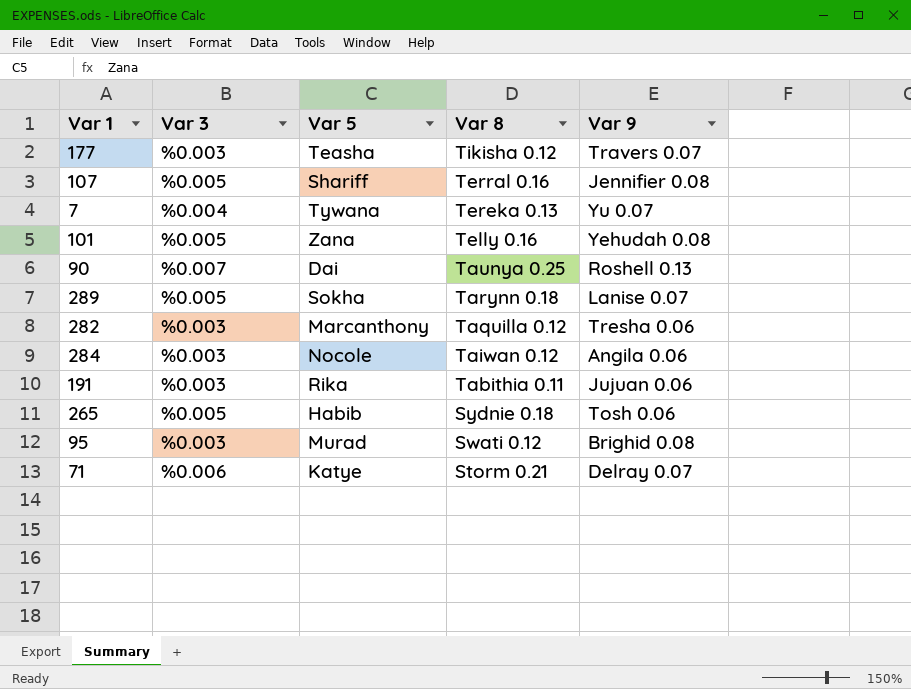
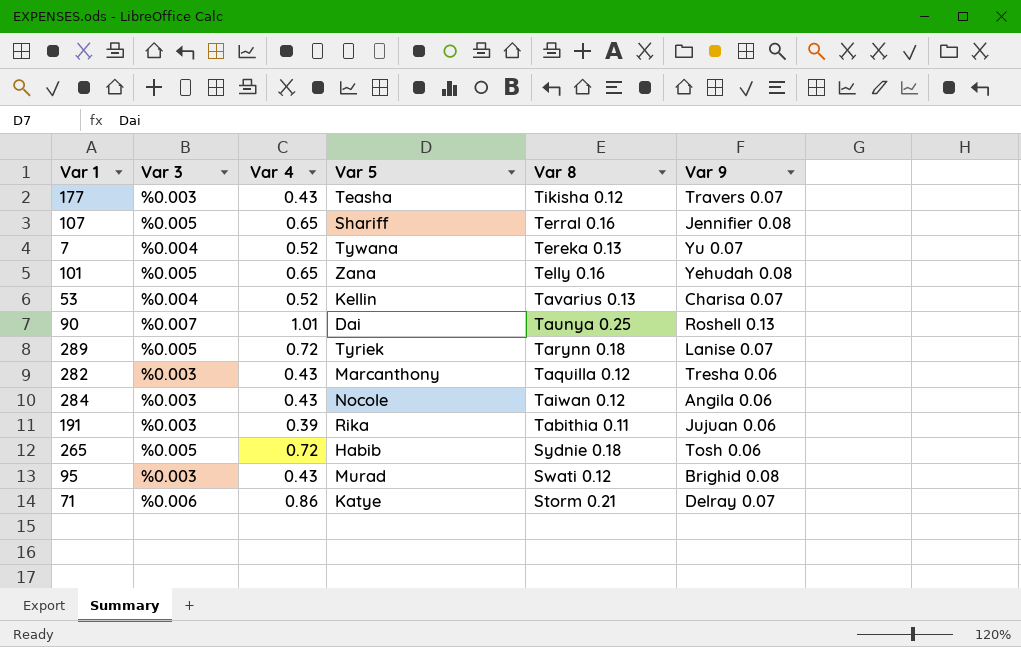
column Var 4 | position: none -> 3
row 53: none -> %0.004 | 0.52 | Kellin | Tavarius 0.13 | Charisa 0.07
289 | Var 5: Sokha -> Tyriek

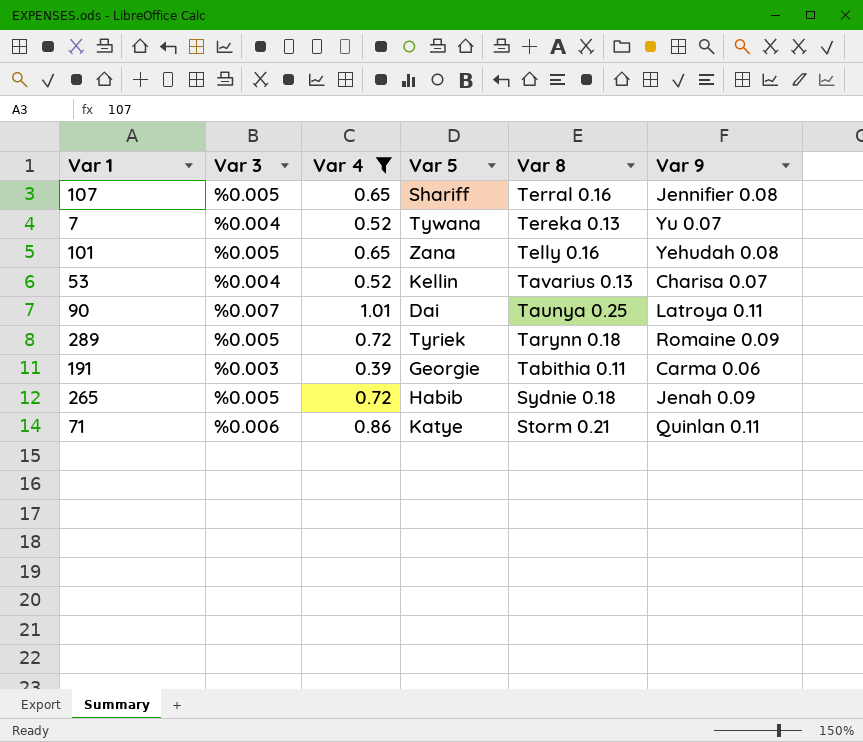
filter: none -> Var 4 != 0.43
90 | Var 9: Roshell 0.13 -> Latroya 0.11
289 | Var 9: Lanise 0.07 -> Romaine 0.09
191 | Var 5: Rika -> Georgie
191 | Var 9: Jujuan 0.06 -> Carma 0.06
265 | Var 9: Tosh 0.06 -> Jenah 0.09
71 | Var 9: Delray 0.07 -> Quinlan 0.11

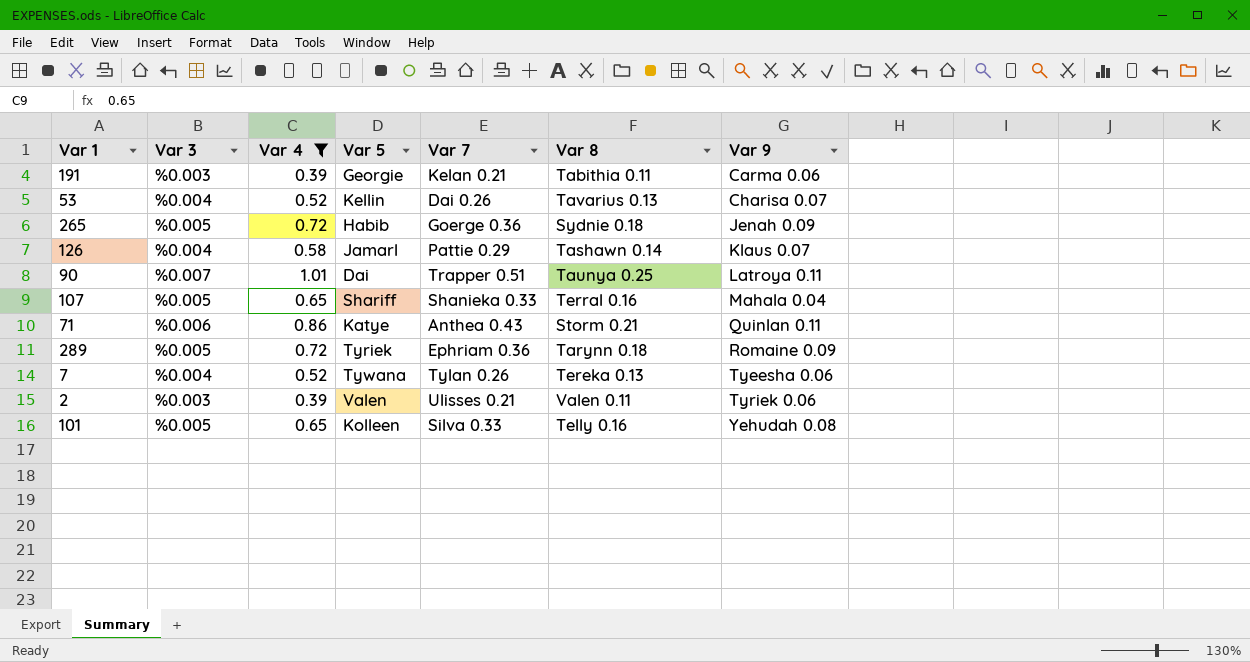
row order: Var 8 descending -> Var 9 ascending
column Var 7 | position: none -> 5
row 126: none -> %0.004 | 0.58 | Jamarl | Pattie 0.29 | Tashawn 0.14 | Klaus 0.07
107 | Var 9: Jennifier 0.08 -> Mahala 0.04
7 | Var 9: Yu 0.07 -> Tyeesha 0.06
row 2: none -> %0.003 | 0.39 | Valen | Ulisses 0.21 | Valen 0.11 | Tyriek 0.06
101 | Var 5: Zana -> Kolleen

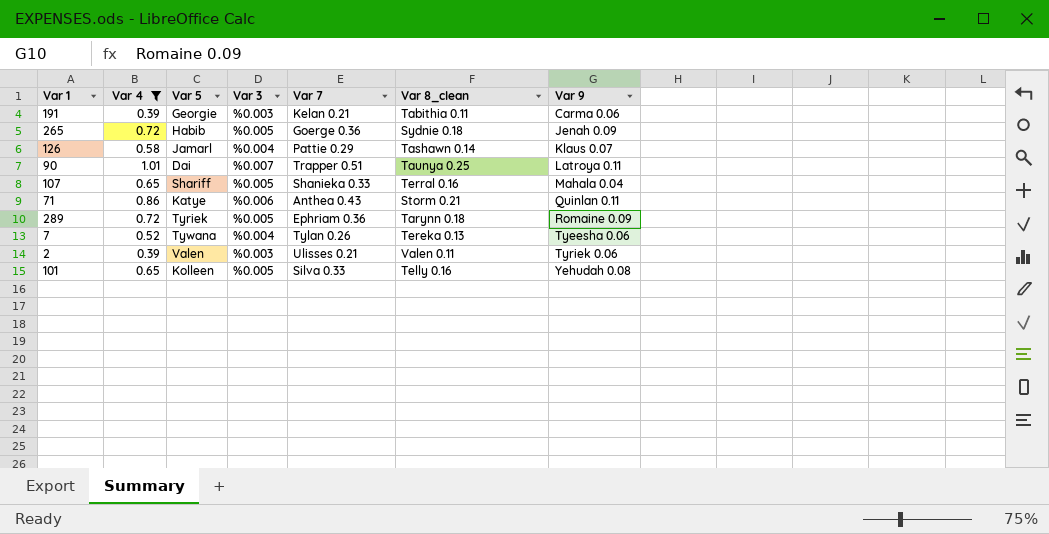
column Var 3 | position: 2 -> 4
column name: Var 8 -> Var 8_clean
row 53: %0.004 | 0.52 | Kellin | Dai 0.26 | Tavarius 0.13 | Charisa 0.07 -> none

